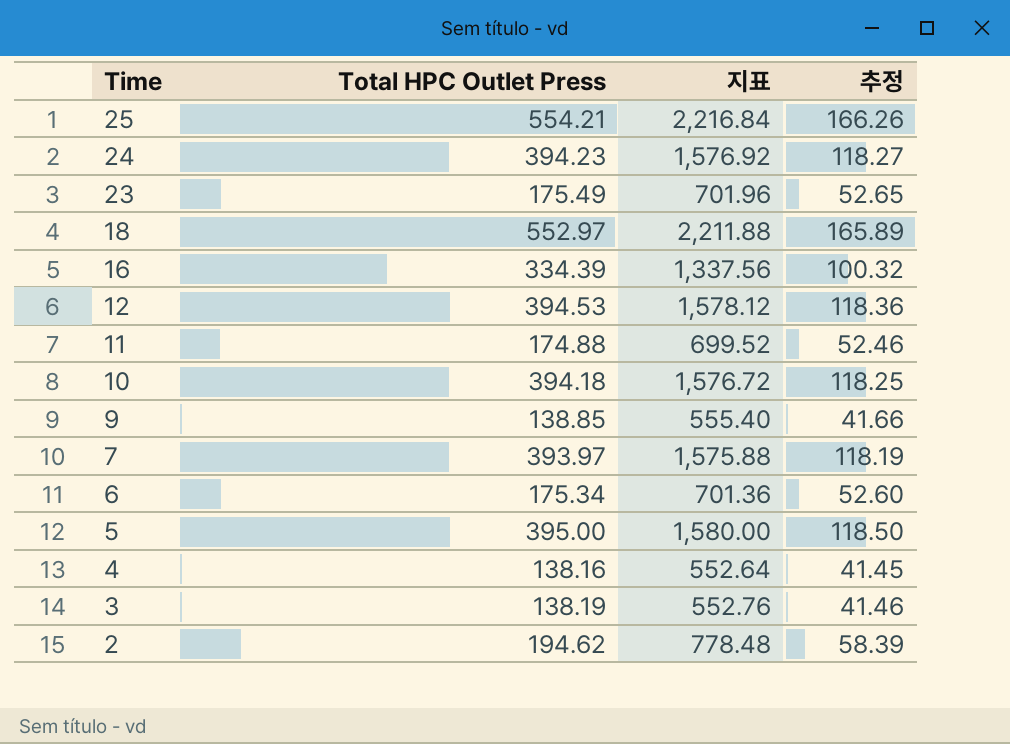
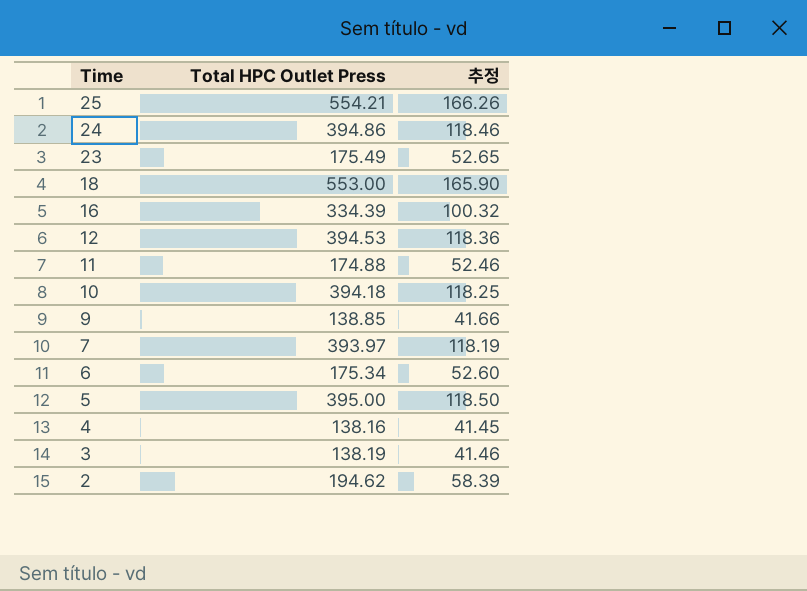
column 지표 | formula: [Total HPC Outlet Press] * 4 -> none
24 | Total HPC Outlet Press: 394.23 -> 394.86
24 | 추정: 118.27 -> 118.46
18 | Total HPC Outlet Press: 552.97 -> 553.00
18 | 추정: 165.89 -> 165.90

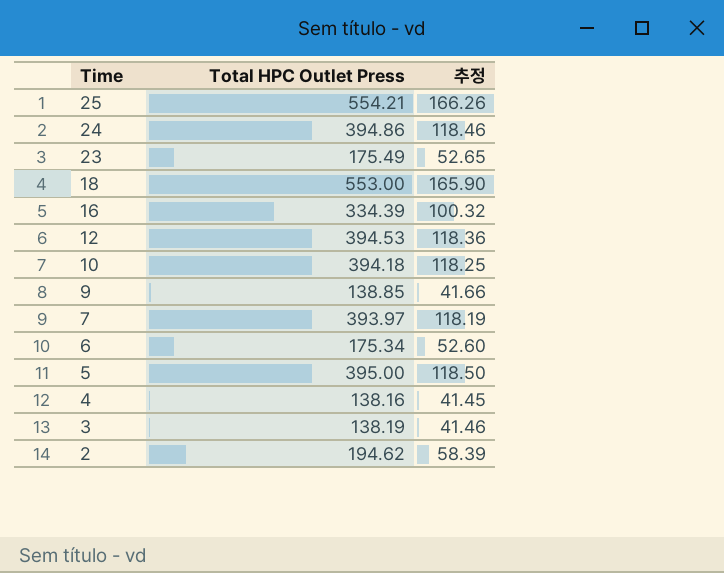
row 11: 174.88 | 52.46 -> none

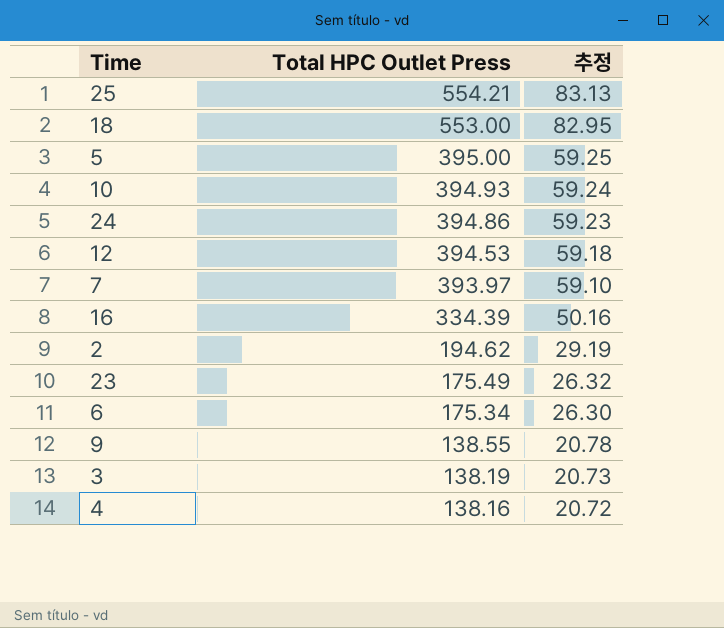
row order: Time descending -> Total HPC Outlet Press descending
column 추정 | formula: [Total HPC Outlet Press] * 0.3 -> [Total HPC Outlet Press] * 0.15
10 | Total HPC Outlet Press: 394.18 -> 394.93
9 | Total HPC Outlet Press: 138.85 -> 138.55

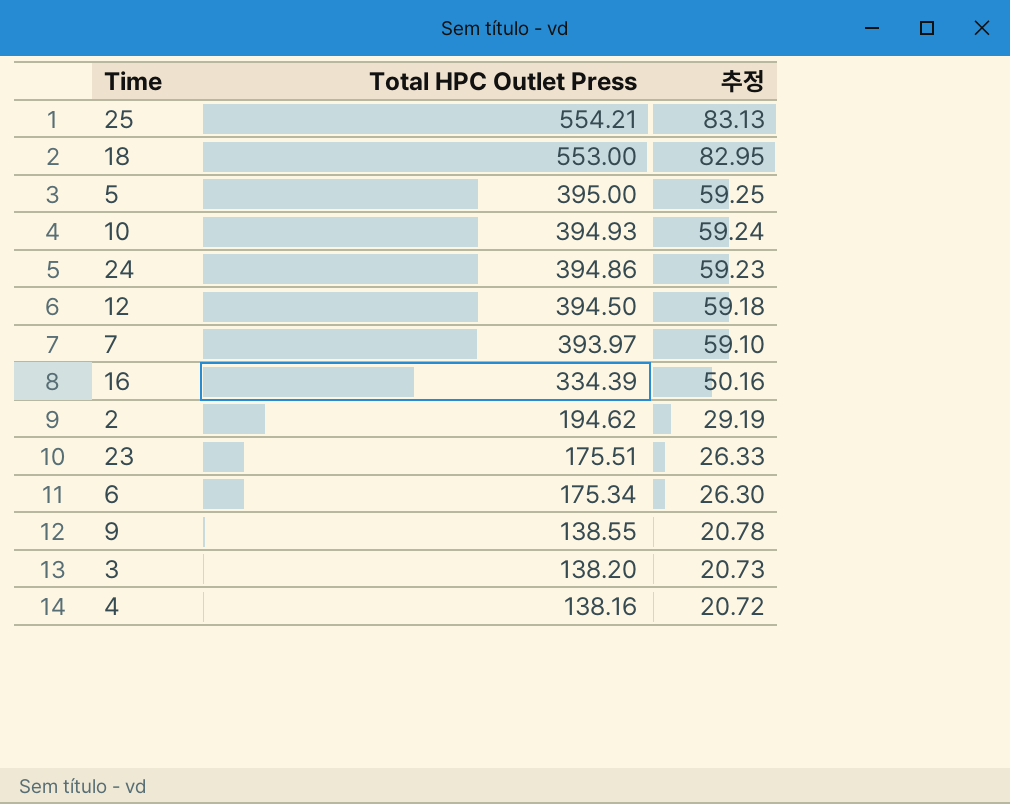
12 | Total HPC Outlet Press: 394.53 -> 394.50
23 | Total HPC Outlet Press: 175.49 -> 175.51
23 | 추정: 26.32 -> 26.33
3 | Total HPC Outlet Press: 138.19 -> 138.20

